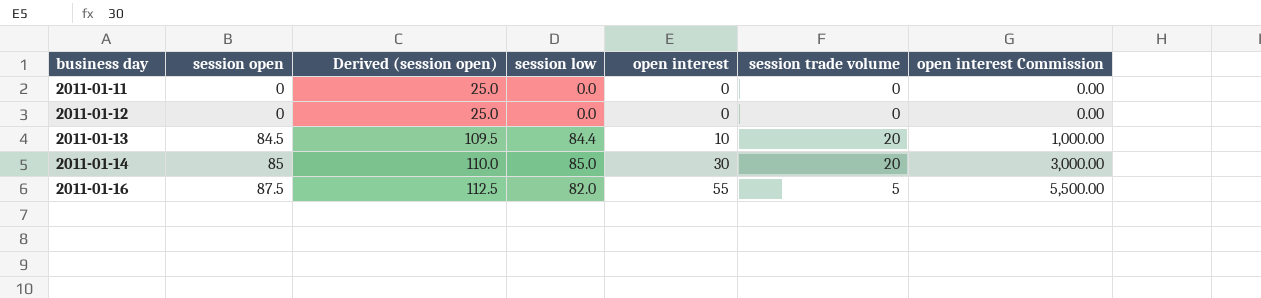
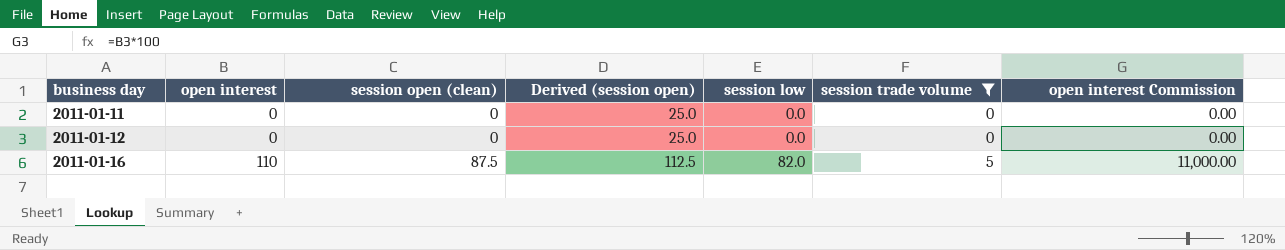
filter: none -> session trade volume != 20
column open interest | position: 5 -> 2
column name: session open -> session open (clean)
2011-01-16 | open interest: 55 -> 110
2011-01-16 | open interest Commission: 5,500.00 -> 11,000.00

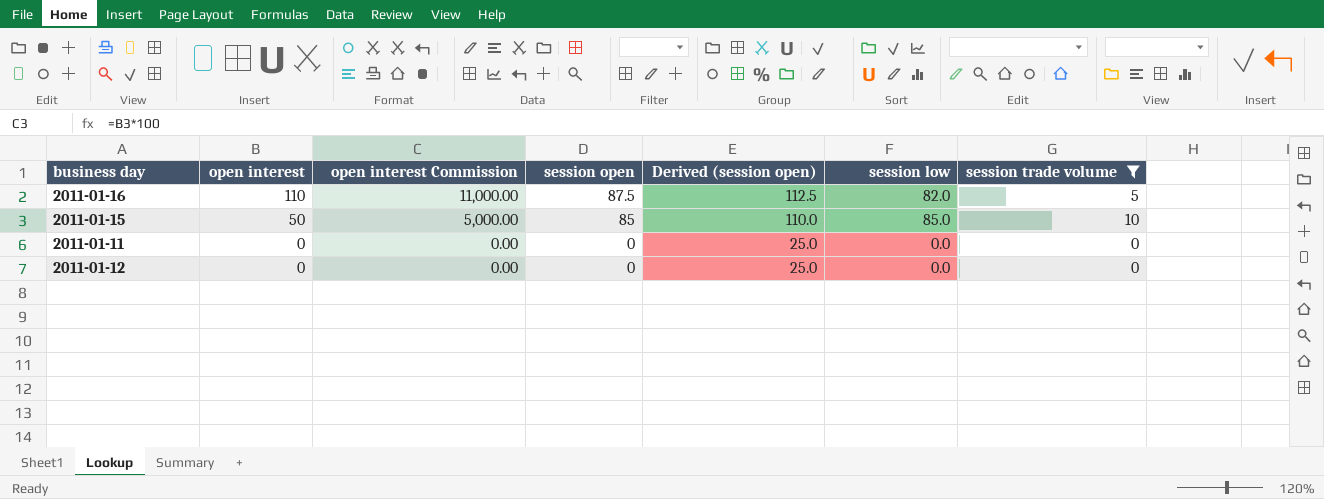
row order: business day ascending -> open interest descending
column open interest Commission | position: 7 -> 3
column name: session open (clean) -> session open
row 2011-01-15: none -> 50 | 5,000.00 | 85 | 110.0 | 85.0 | 10

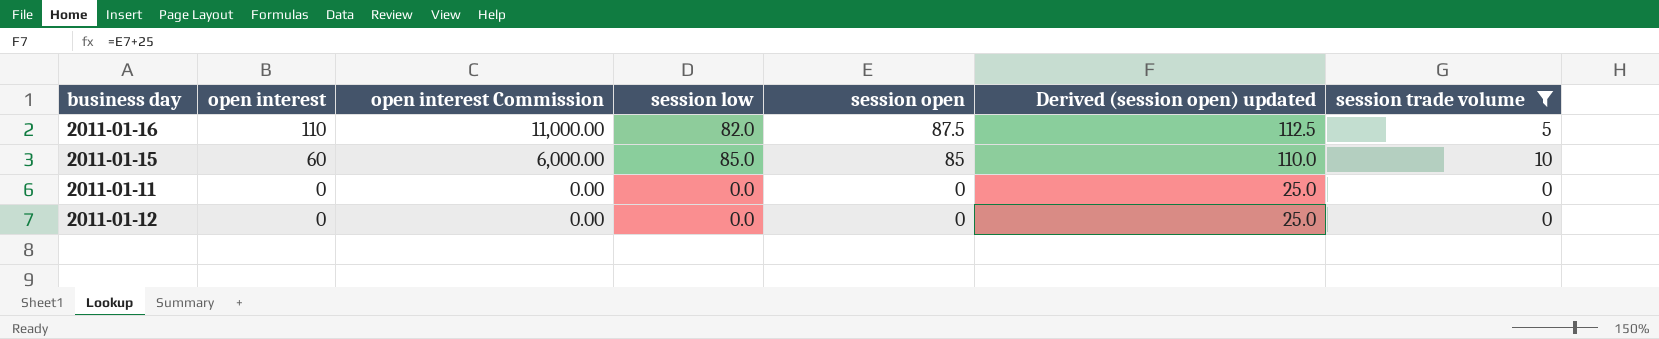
column session low | position: 6 -> 4
column name: Derived (session open) -> Derived (session open) updated
2011-01-15 | open interest: 50 -> 60
2011-01-15 | open interest Commission: 5,000.00 -> 6,000.00

